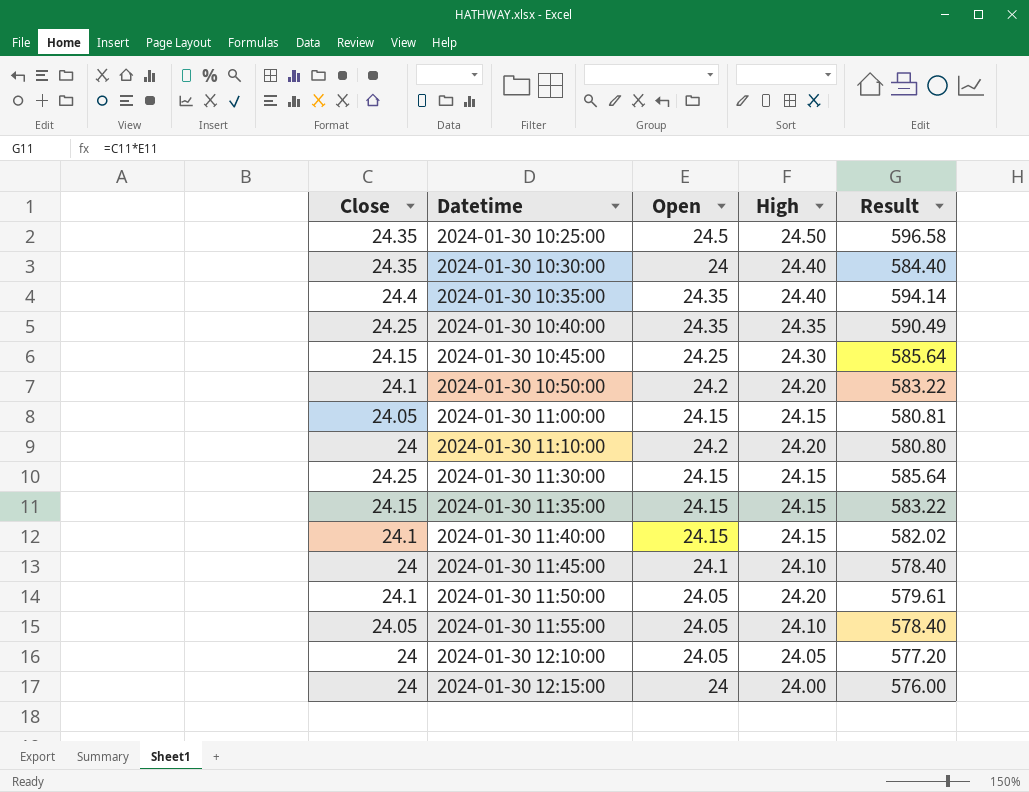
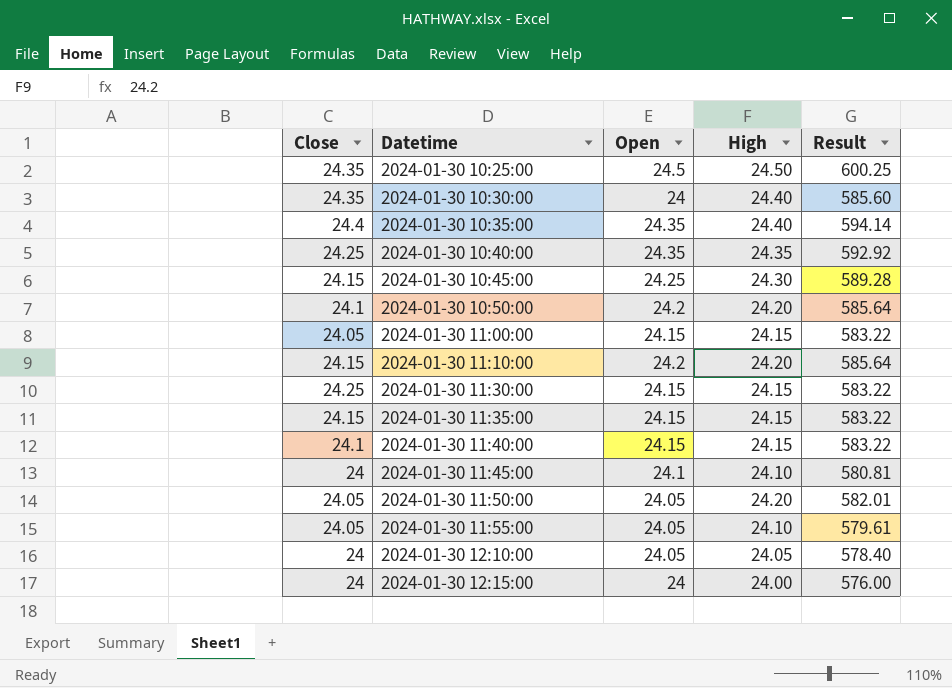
column Result | formula: [Close] * [Open] -> [Open] * [High]
2024-01-30 11:10:00 | Close: 24 -> 24.15
2024-01-30 11:50:00 | Close: 24.1 -> 24.05

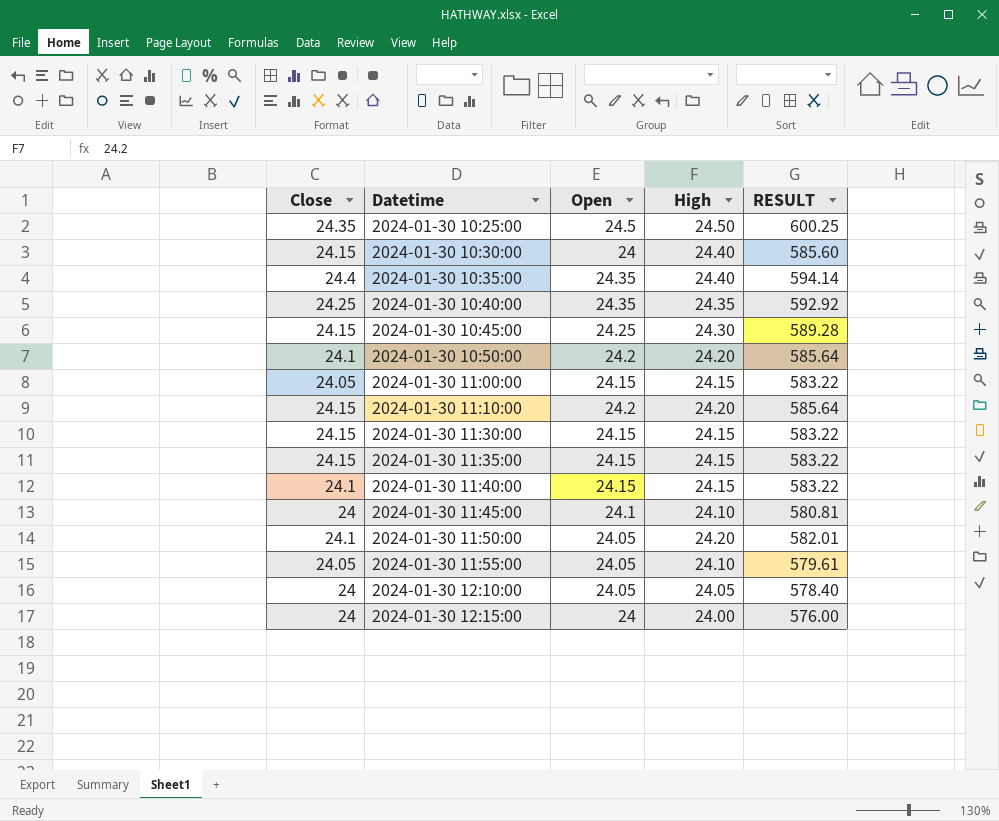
column name: Result -> RESULT
2024-01-30 10:30:00 | Close: 24.35 -> 24.15
2024-01-30 11:30:00 | Close: 24.25 -> 24.15
2024-01-30 11:50:00 | Close: 24.05 -> 24.1

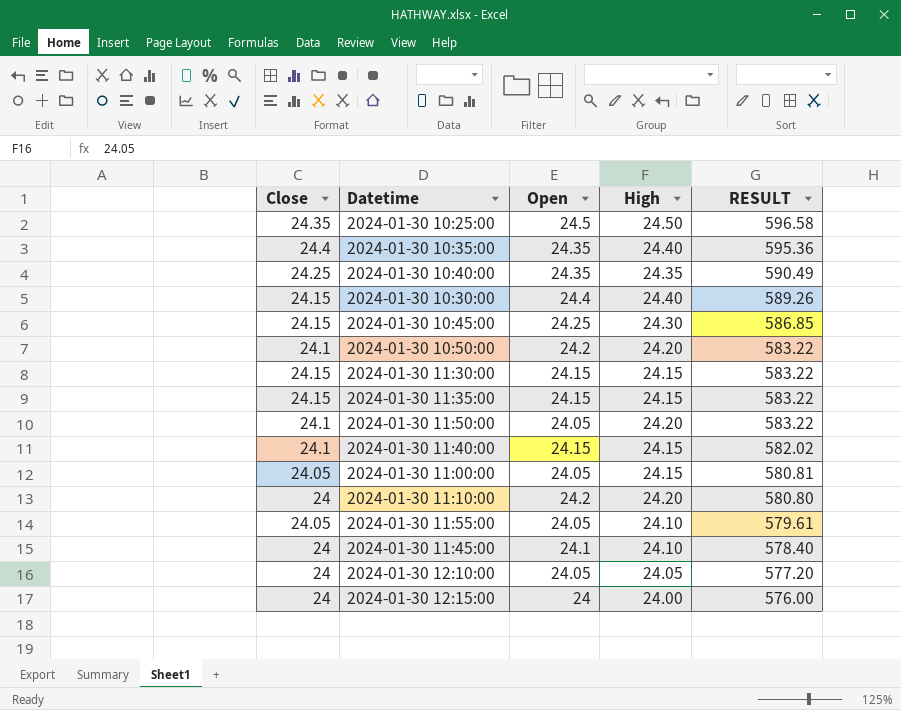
row order: Datetime ascending -> RESULT descending
column RESULT | formula: [Open] * [High] -> [Close] * [High]
2024-01-30 10:30:00 | Open: 24 -> 24.4
2024-01-30 11:00:00 | Open: 24.15 -> 24.05
2024-01-30 11:10:00 | Close: 24.15 -> 24

